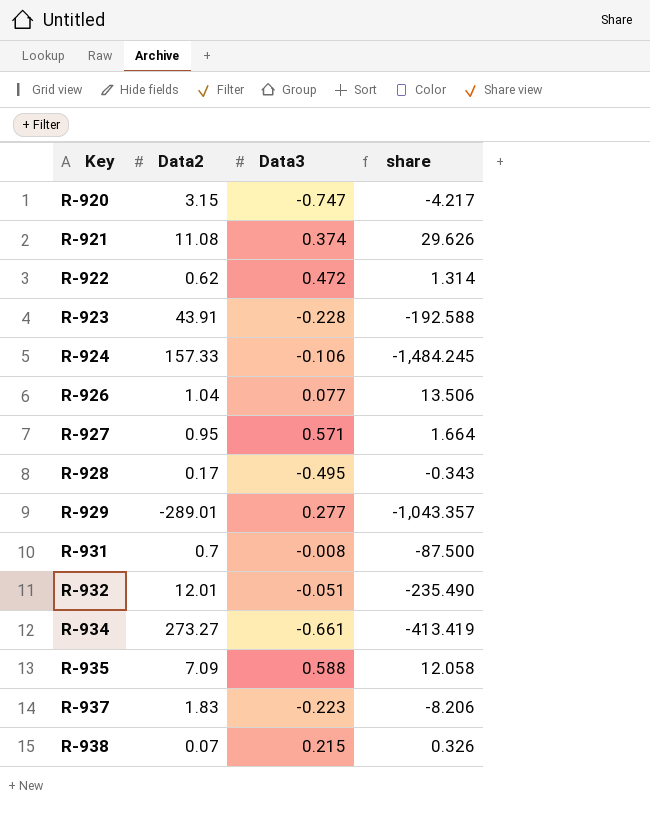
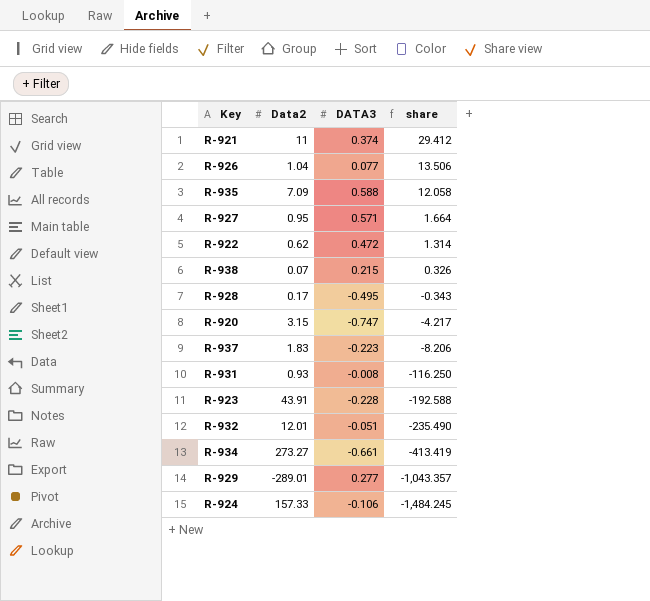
row order: Key ascending -> share descending
column name: Data3 -> DATA3
R-921 | Data2: 11.08 -> 11
R-921 | share: 29.626 -> 29.412
R-931 | Data2: 0.7 -> 0.93
R-931 | share: -87.500 -> -116.250

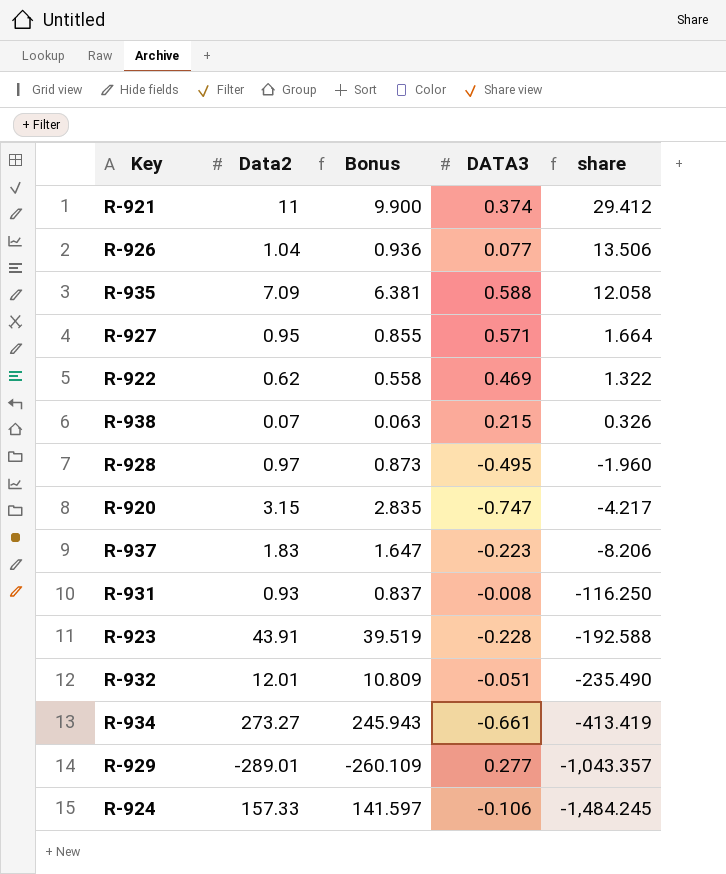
column Bonus | formula: none -> [Data2] * 0.9
R-922 | DATA3: 0.472 -> 0.469
R-922 | share: 1.314 -> 1.322
R-928 | Data2: 0.17 -> 0.97
R-928 | share: -0.343 -> -1.960

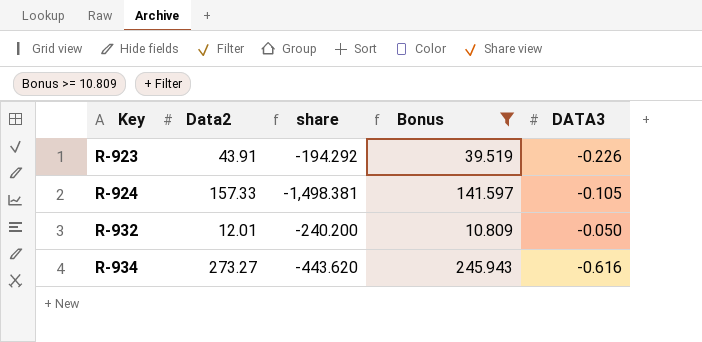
filter: none -> Bonus >= 10.809
row order: share descending -> Key ascending
column share | position: 5 -> 3
R-923 | share: -192.588 -> -194.292
R-923 | DATA3: -0.228 -> -0.226
R-924 | share: -1,484.245 -> -1,498.381
R-924 | DATA3: -0.106 -> -0.105
R-932 | share: -235.490 -> -240.200
R-932 | DATA3: -0.051 -> -0.050
R-934 | share: -413.419 -> -443.620
R-934 | DATA3: -0.661 -> -0.616

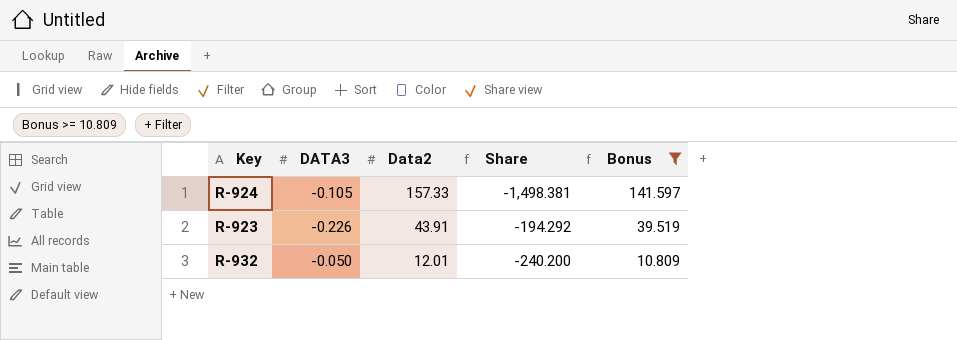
row order: Key ascending -> Data2 descending
column DATA3 | position: 5 -> 2
column name: share -> Share
row R-934: 273.27 | -443.620 | 245.943 | -0.616 -> none

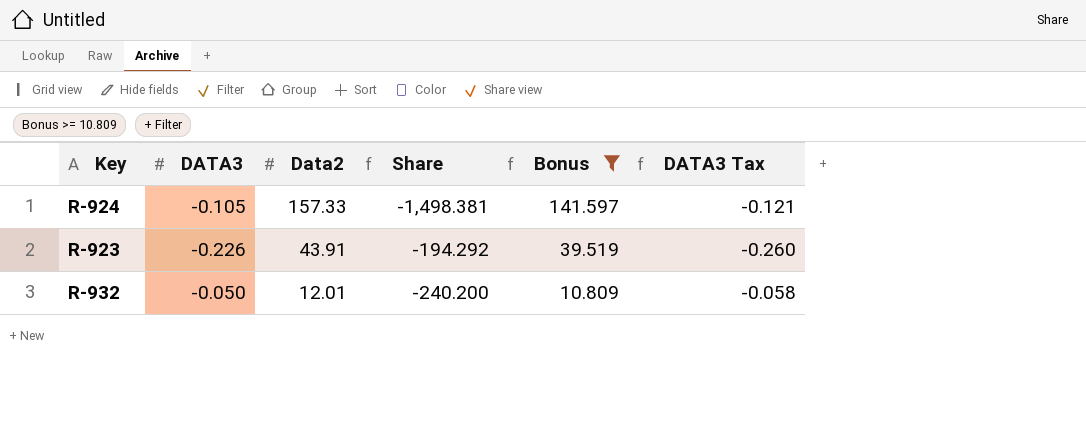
column DATA3 Tax | formula: none -> [DATA3] * 1.15

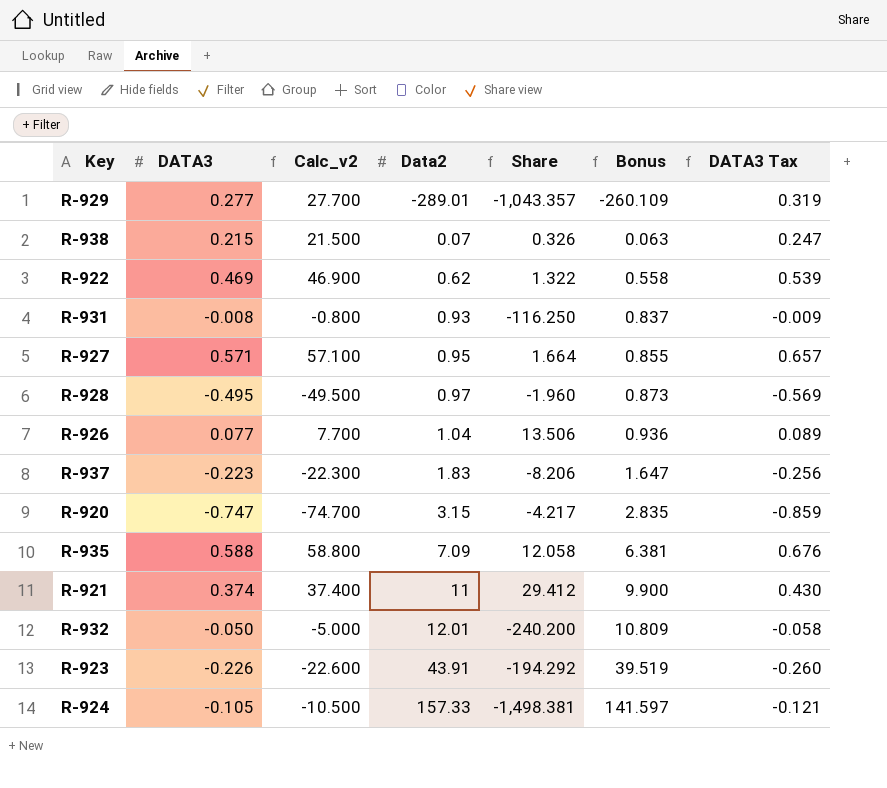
filter: Bonus >= 10.809 -> none
row order: Data2 descending -> Data2 ascending
column Calc_v2 | formula: none -> [DATA3] * 100

